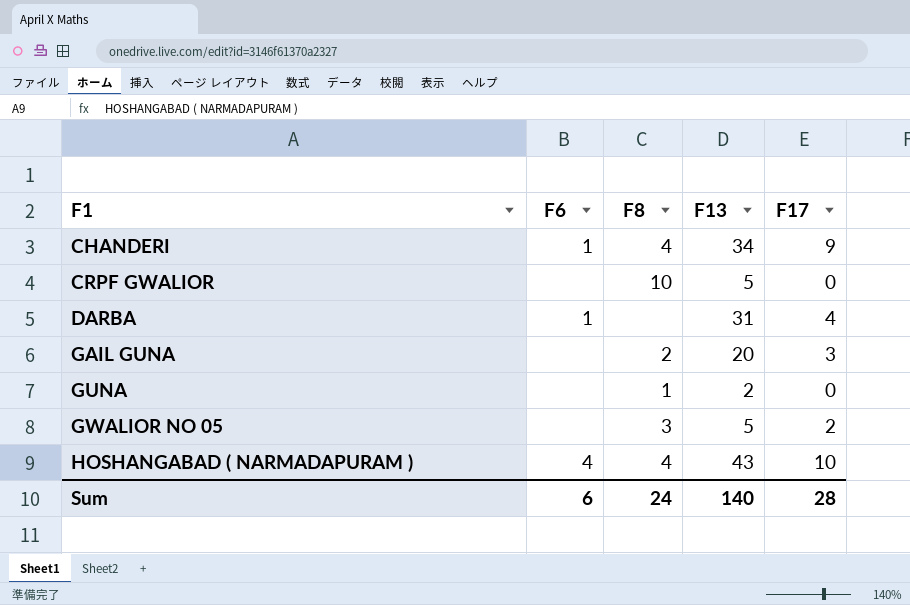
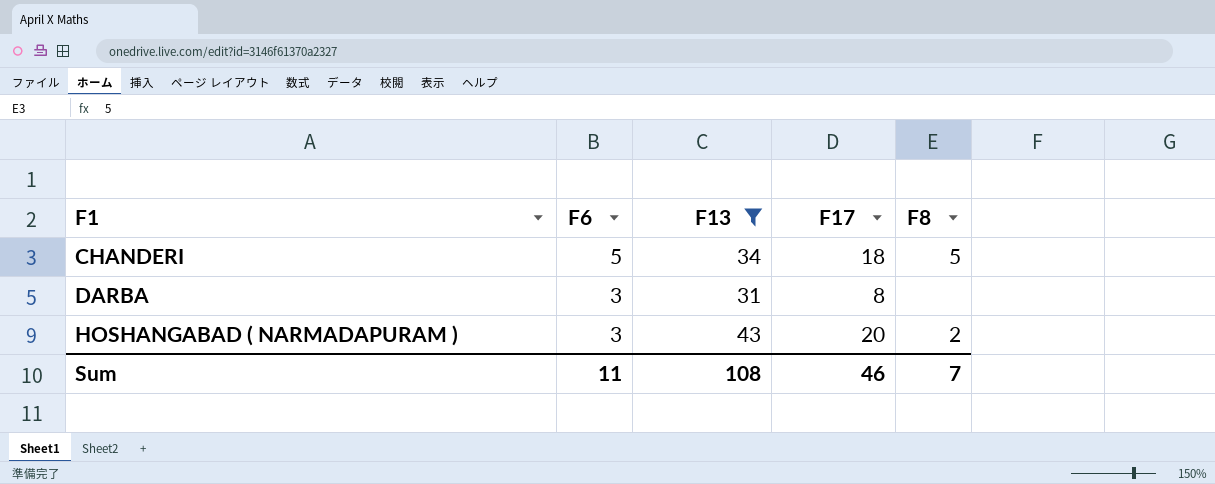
filter: none -> F13 >= 31
column F8 | position: 3 -> 5
CHANDERI | F6: 1 -> 5
CHANDERI | F17: 9 -> 18
CHANDERI | F8: 4 -> 5
DARBA | F6: 1 -> 3
DARBA | F17: 4 -> 8
HOSHANGABAD ( NARMADAPURAM ) | F6: 4 -> 3
HOSHANGABAD ( NARMADAPURAM ) | F17: 10 -> 20
HOSHANGABAD ( NARMADAPURAM ) | F8: 4 -> 2
Sum | F6: 6 -> 11
Sum | F13: 140 -> 108
Sum | F17: 28 -> 46
Sum | F8: 24 -> 7

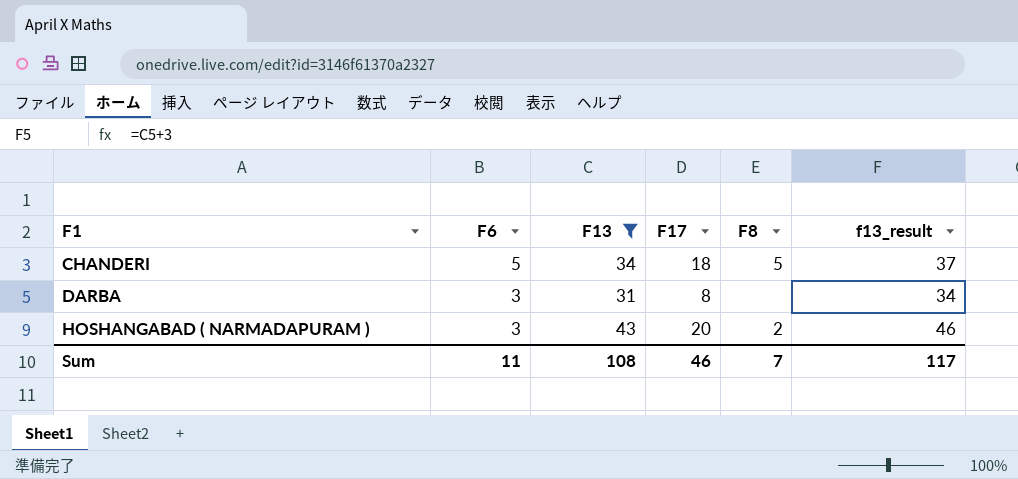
column f13_result | formula: none -> [F13] + 3

